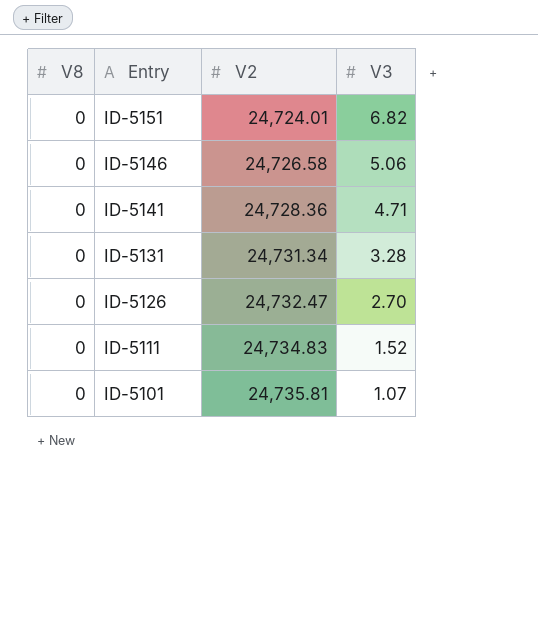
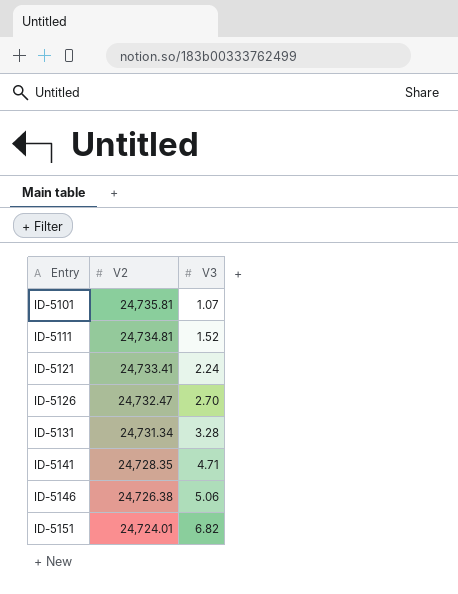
row order: Entry descending -> Entry ascending
column V8 | position: 1 -> none
ID-5111 | V2: 24,734.83 -> 24,734.81
row ID-5121: none -> 24,733.41 | 2.24
ID-5141 | V2: 24,728.36 -> 24,728.35
ID-5146 | V2: 24,726.58 -> 24,726.38

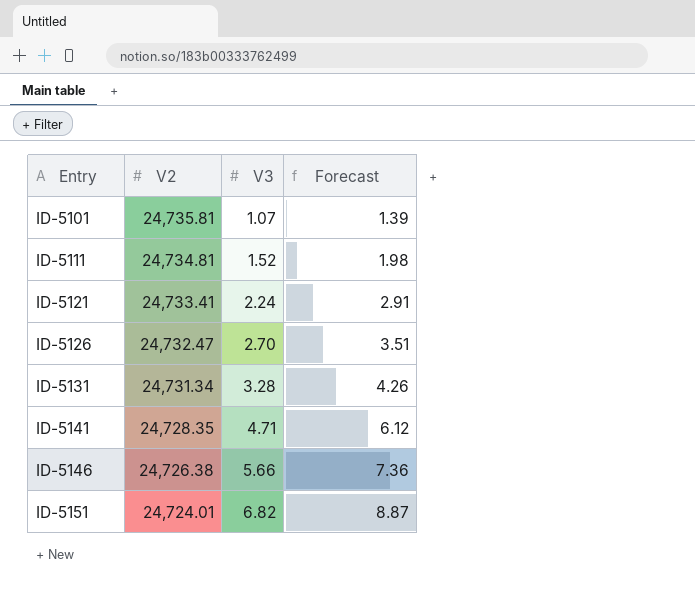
column Forecast | formula: none -> [V3] * 1.3
ID-5146 | V3: 5.06 -> 5.66

